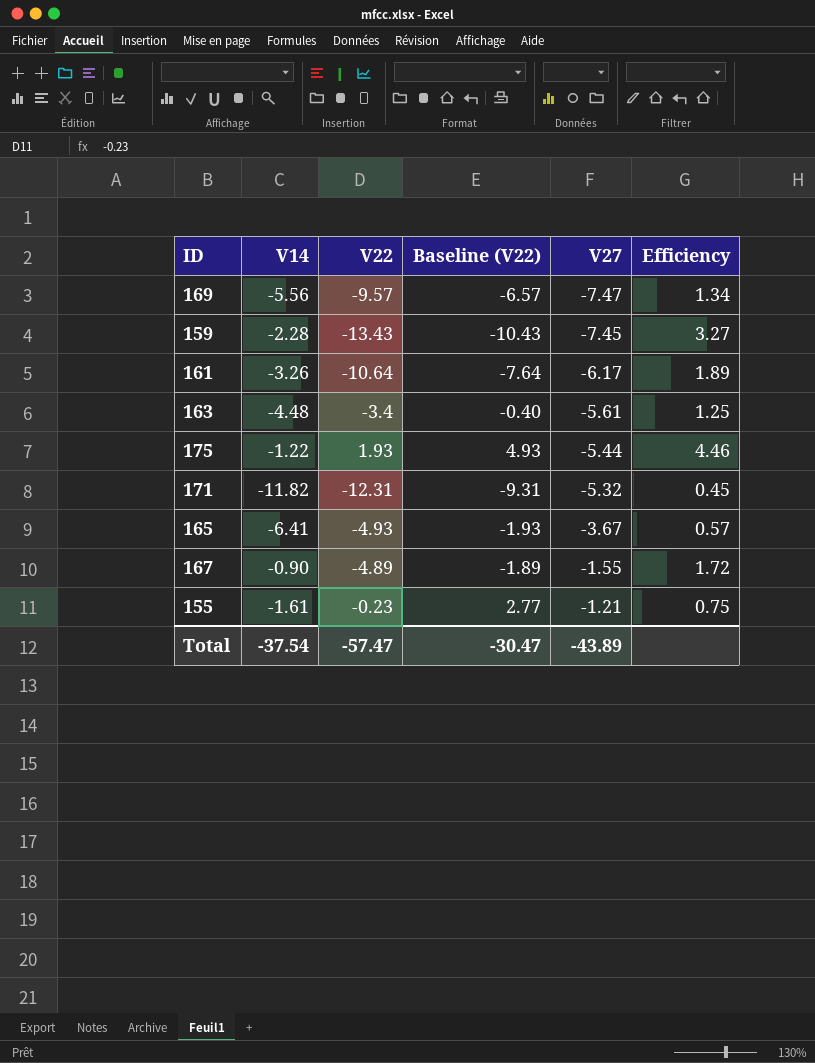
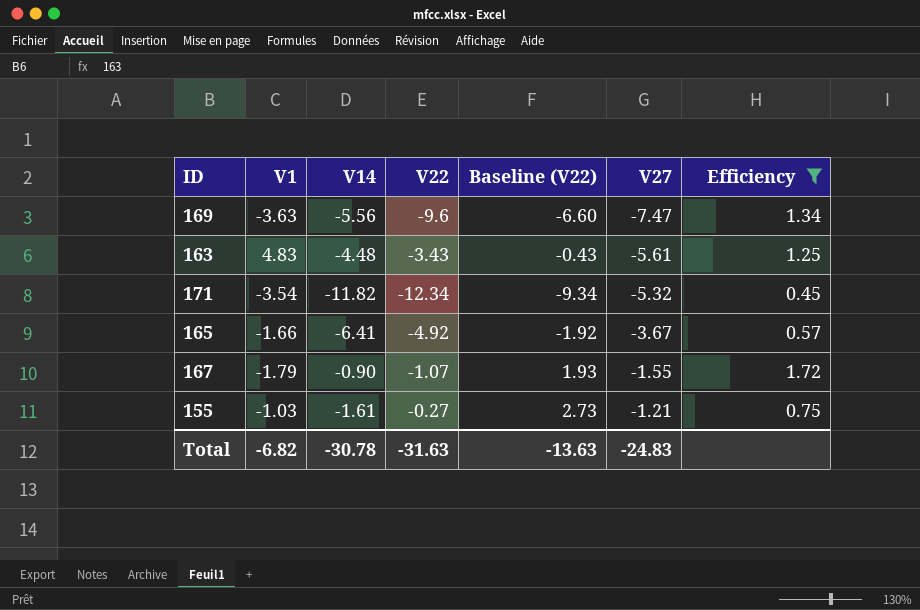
filter: none -> Efficiency <= 1.72
column V1 | position: none -> 2
169 | V22: -9.57 -> -9.6
169 | Baseline (V22): -6.57 -> -6.60
163 | V22: -3.4 -> -3.43
163 | Baseline (V22): -0.40 -> -0.43
171 | V22: -12.31 -> -12.34
171 | Baseline (V22): -9.31 -> -9.34
165 | V22: -4.93 -> -4.92
165 | Baseline (V22): -1.93 -> -1.92
167 | V22: -4.89 -> -1.07
167 | Baseline (V22): -1.89 -> 1.93
155 | V22: -0.23 -> -0.27
155 | Baseline (V22): 2.77 -> 2.73
Total | V14: -37.54 -> -30.78
Total | V22: -57.47 -> -31.63
Total | Baseline (V22): -30.47 -> -13.63
Total | V27: -43.89 -> -24.83

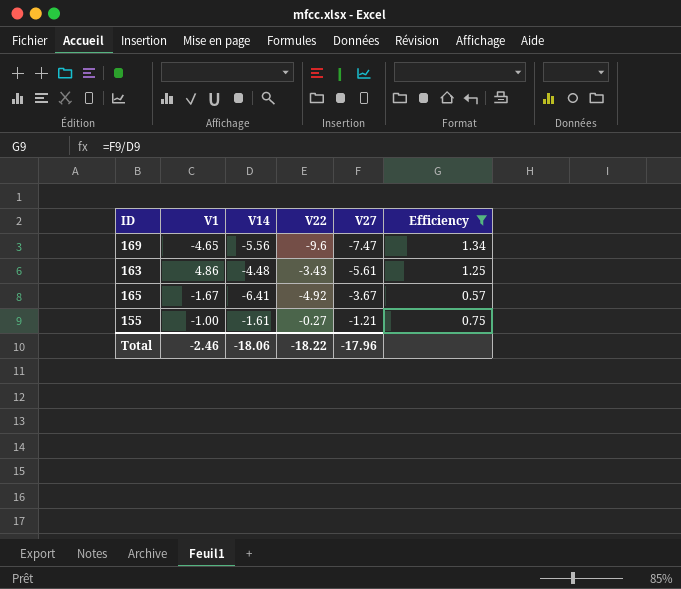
column Baseline (V22) | formula: [V22] + 3 -> none
row 171: -3.54 | -11.82 | -12.34 | -9.34 | -5.32 | 0.45 -> none
row 167: -1.79 | -0.90 | -1.07 | 1.93 | -1.55 | 1.72 -> none
169 | V1: -3.63 -> -4.65
163 | V1: 4.83 -> 4.86
165 | V1: -1.66 -> -1.67
155 | V1: -1.03 -> -1.00
Total | V1: -6.82 -> -2.46
Total | V14: -30.78 -> -18.06
Total | V22: -31.63 -> -18.22
Total | V27: -24.83 -> -17.96

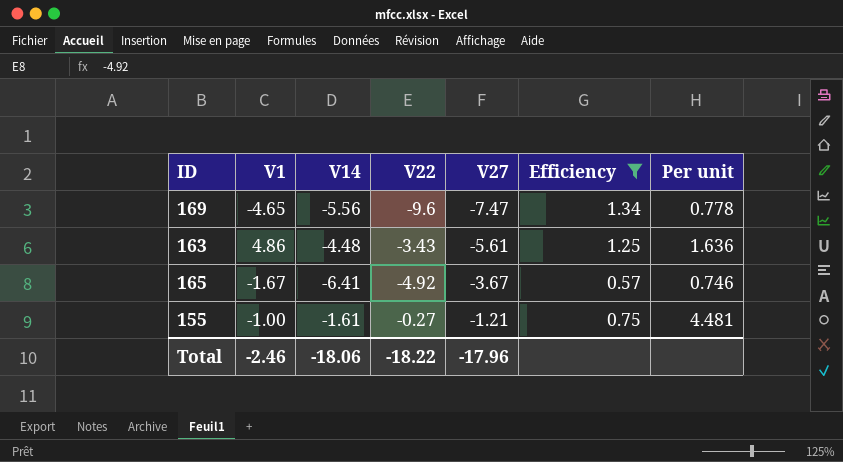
column Per unit | formula: none -> [V27] / [V22]

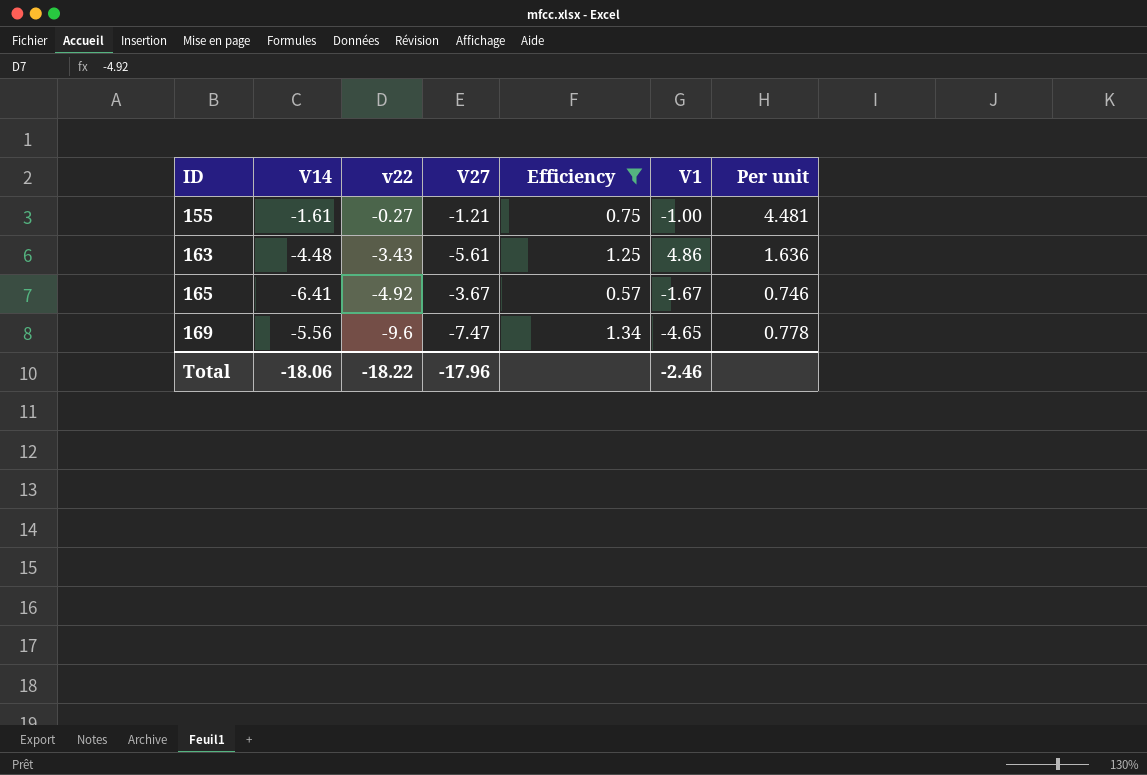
row order: V27 ascending -> ID ascending
column name: V22 -> v22
column V1 | position: 2 -> 6

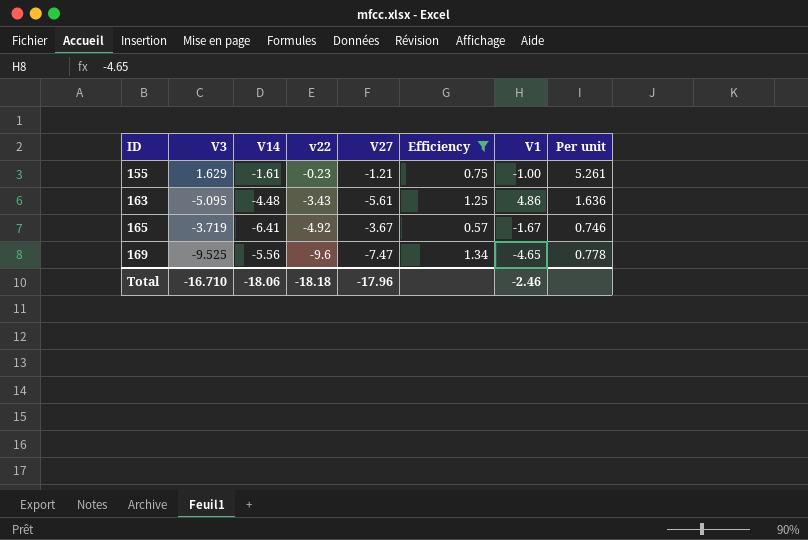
column V3 | position: none -> 2
155 | v22: -0.27 -> -0.23
155 | Per unit: 4.481 -> 5.261
Total | v22: -18.22 -> -18.18

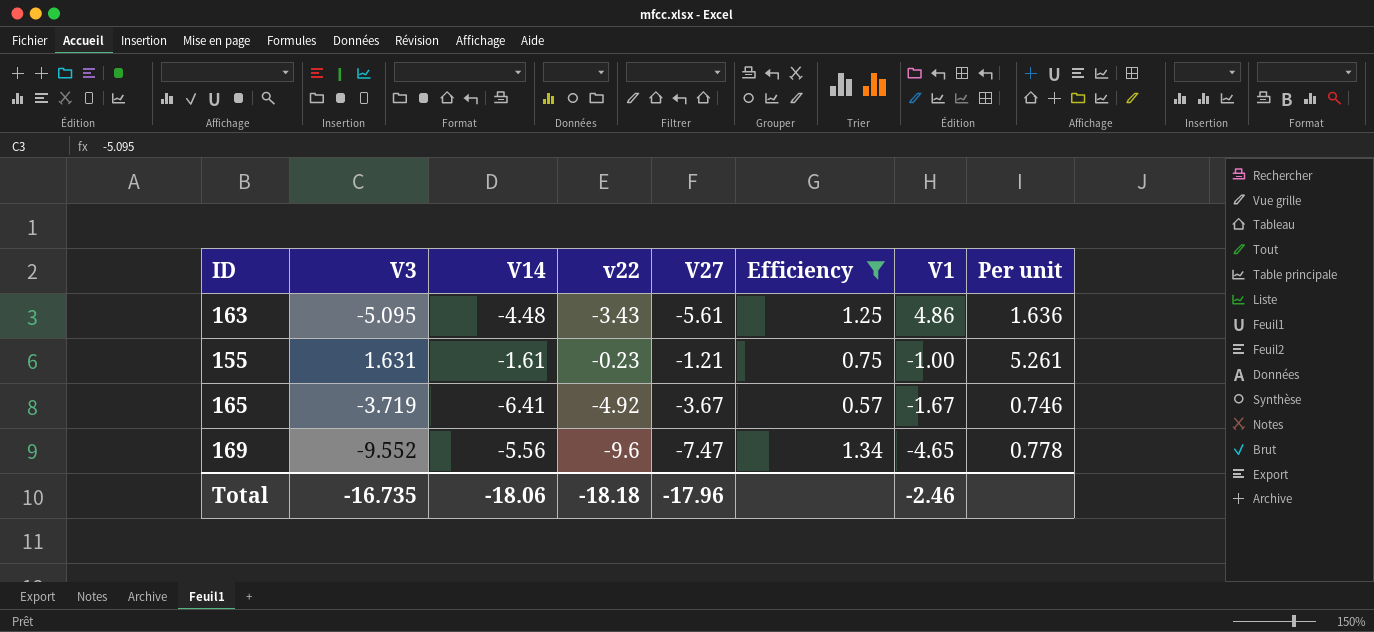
row order: ID ascending -> V1 descending
155 | V3: 1.629 -> 1.631
169 | V3: -9.525 -> -9.552
Total | V3: -16.710 -> -16.735

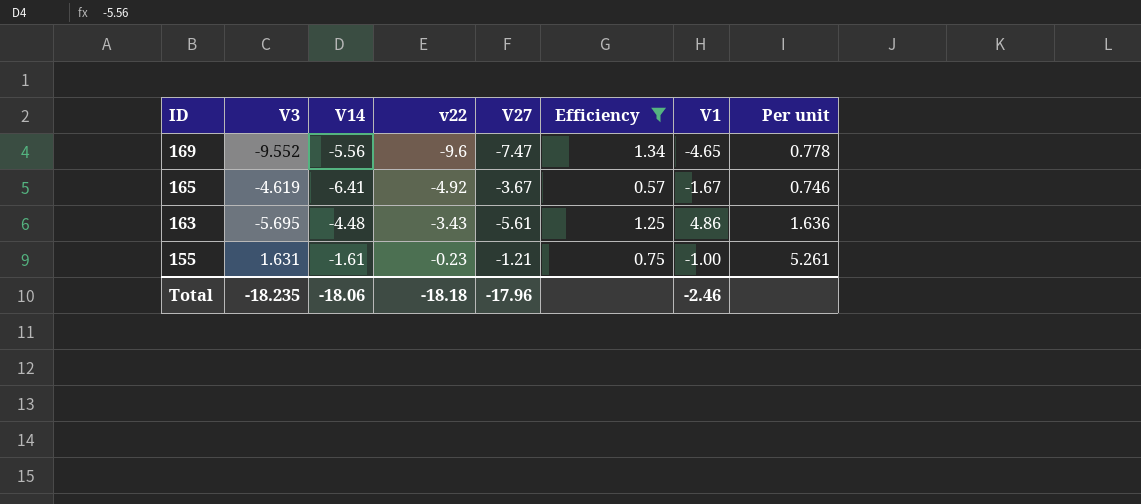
row order: V1 descending -> ID descending
165 | V3: -3.719 -> -4.619
163 | V3: -5.095 -> -5.695
Total | V3: -16.735 -> -18.235

